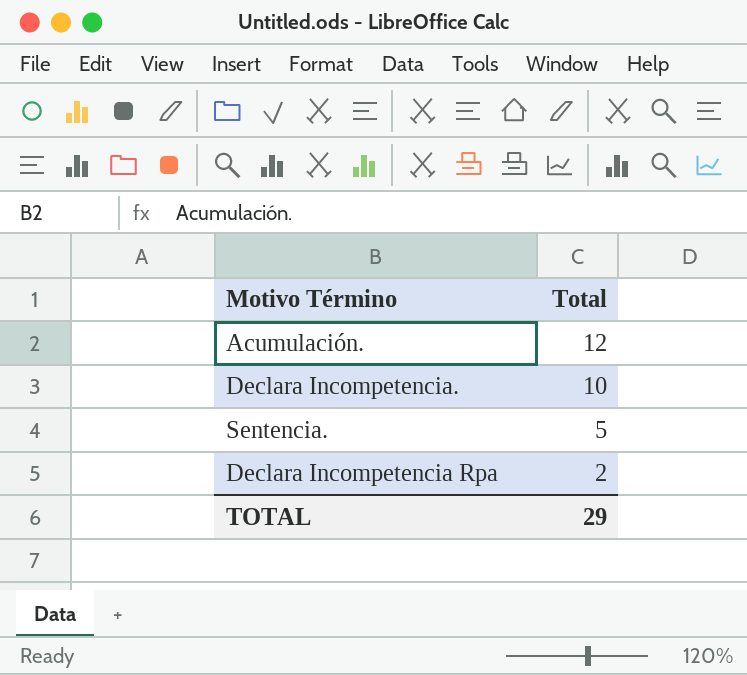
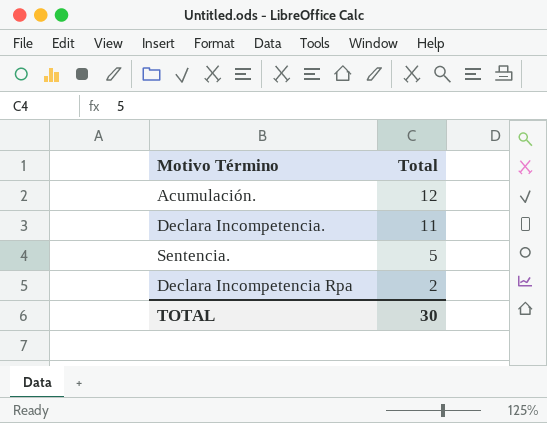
Declara Incompetencia. | Total: 10 -> 11
TOTAL | Total: 29 -> 30

